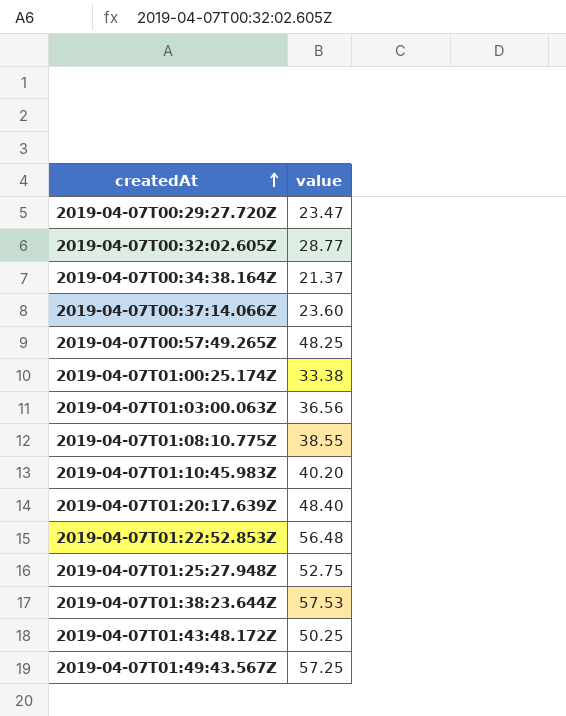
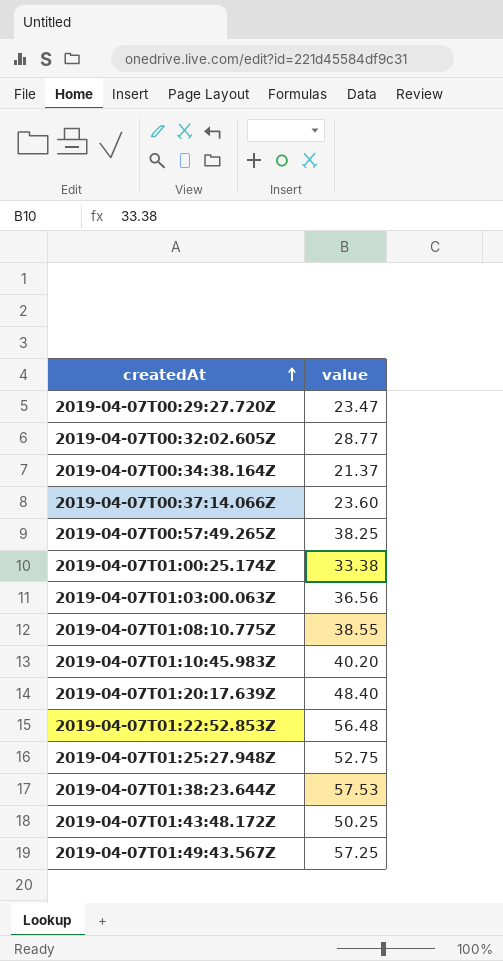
2019-04-07T00:57:49.265Z | value: 48.25 -> 38.25

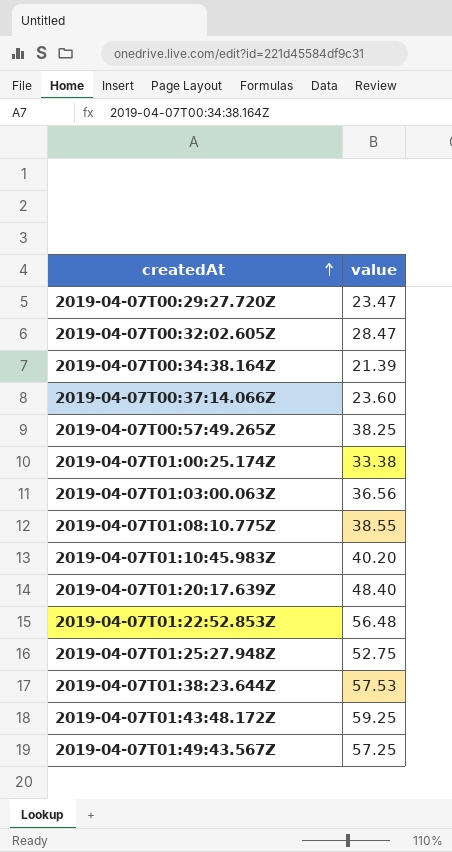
2019-04-07T00:32:02.605Z | value: 28.77 -> 28.47
2019-04-07T00:34:38.164Z | value: 21.37 -> 21.39
2019-04-07T01:43:48.172Z | value: 50.25 -> 59.25

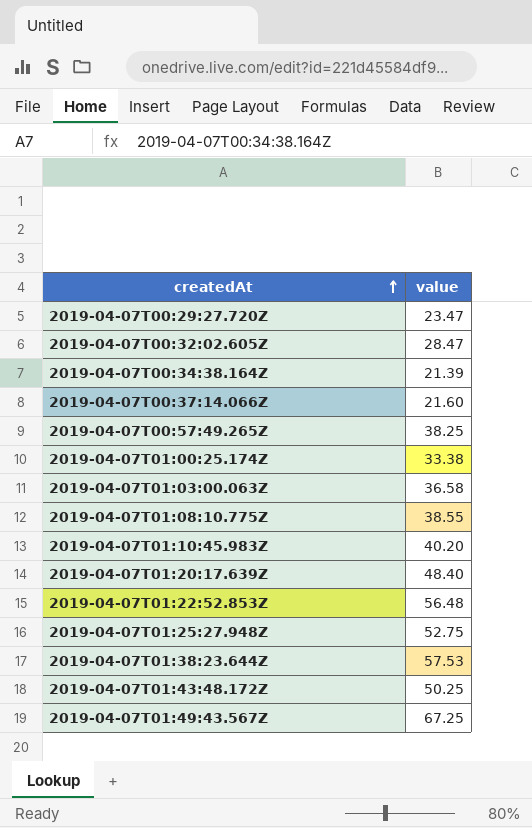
2019-04-07T00:37:14.066Z | value: 23.60 -> 21.60
2019-04-07T01:03:00.063Z | value: 36.56 -> 36.58
2019-04-07T01:43:48.172Z | value: 59.25 -> 50.25
2019-04-07T01:49:43.567Z | value: 57.25 -> 67.25

